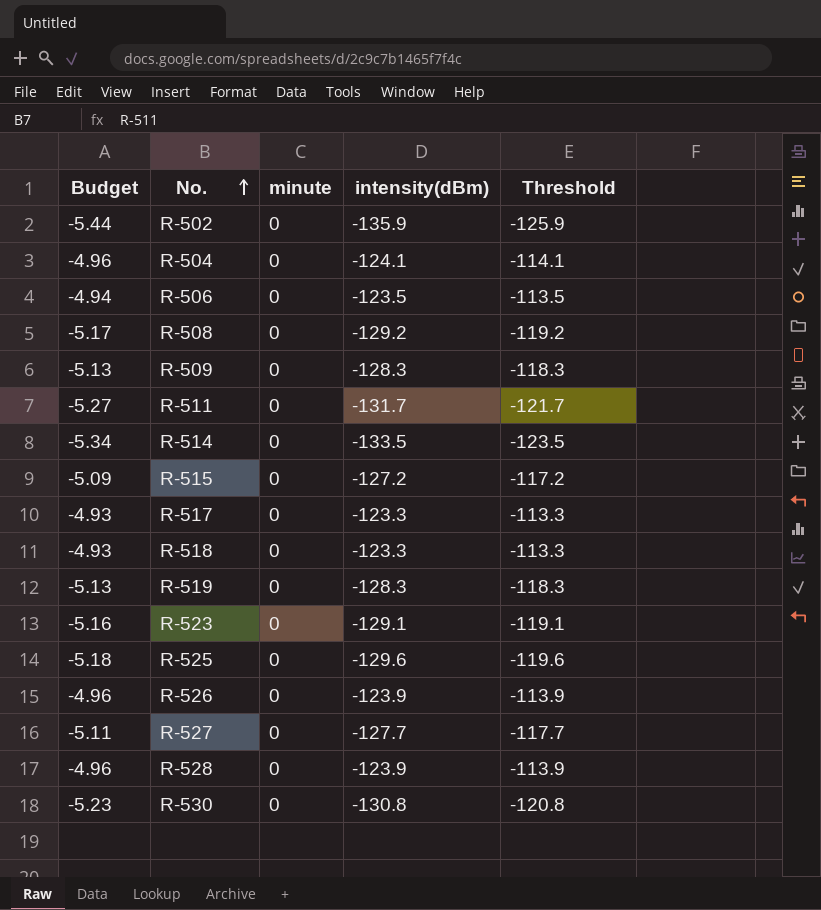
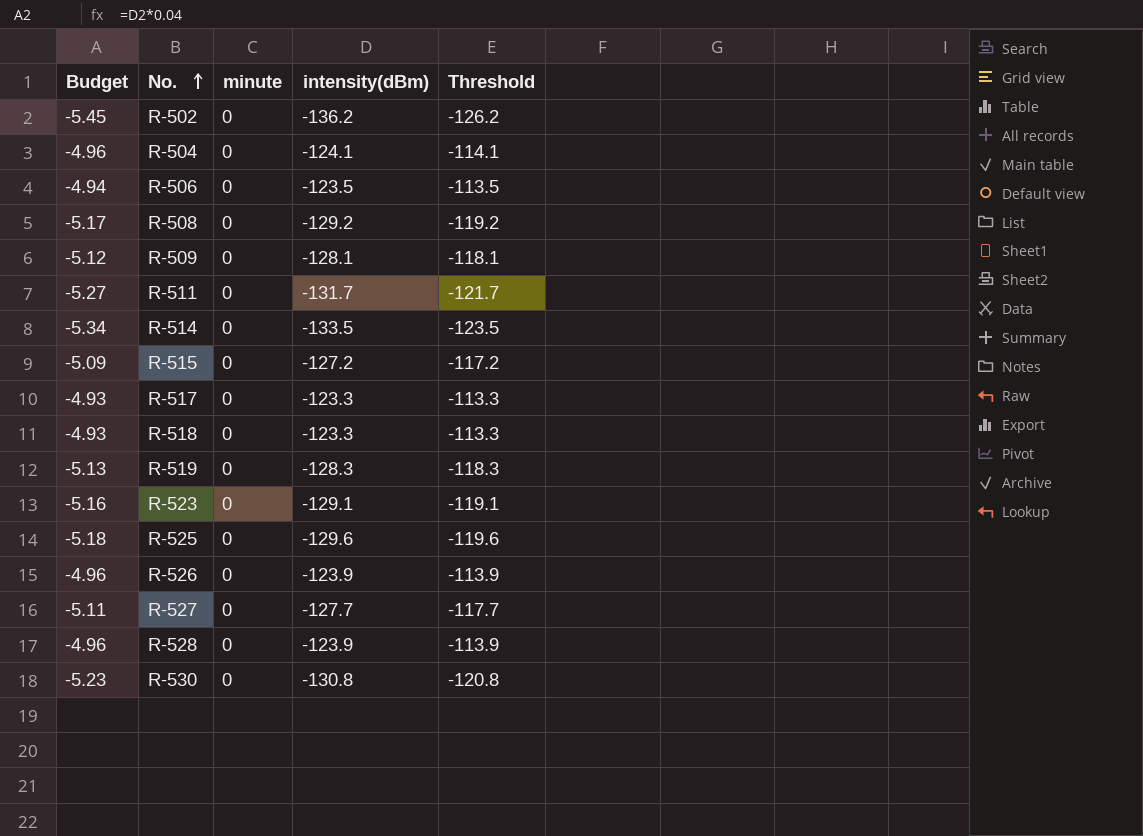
R-502 | Budget: -5.44 -> -5.45
R-502 | intensity(dBm): -135.9 -> -136.2
R-502 | Threshold: -125.9 -> -126.2
R-509 | Budget: -5.13 -> -5.12
R-509 | intensity(dBm): -128.3 -> -128.1
R-509 | Threshold: -118.3 -> -118.1

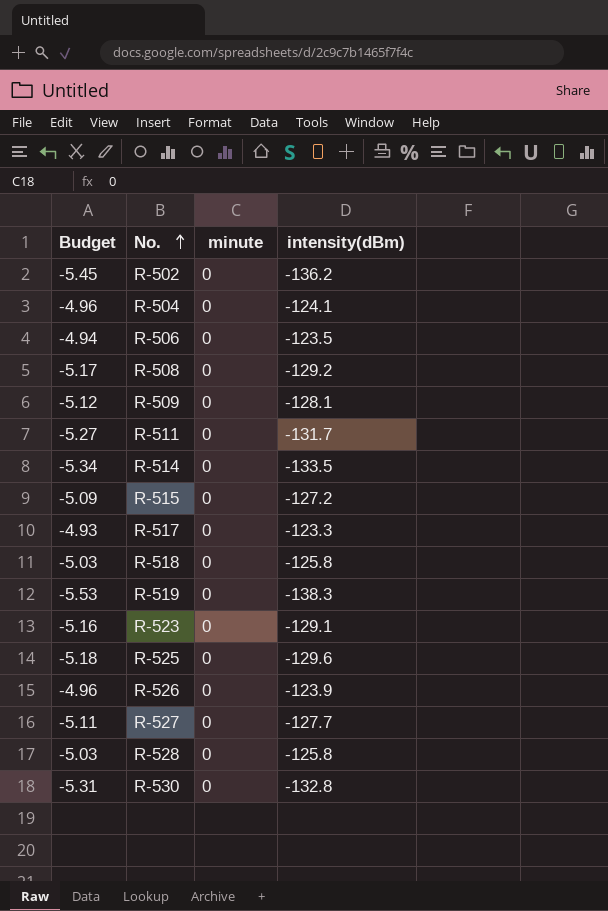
column Threshold | formula: [intensity(dBm)] + 10 -> none
R-518 | Budget: -4.93 -> -5.03
R-518 | intensity(dBm): -123.3 -> -125.8
R-519 | Budget: -5.13 -> -5.53
R-519 | intensity(dBm): -128.3 -> -138.3
R-528 | Budget: -4.96 -> -5.03
R-528 | intensity(dBm): -123.9 -> -125.8
R-530 | Budget: -5.23 -> -5.31
R-530 | intensity(dBm): -130.8 -> -132.8

